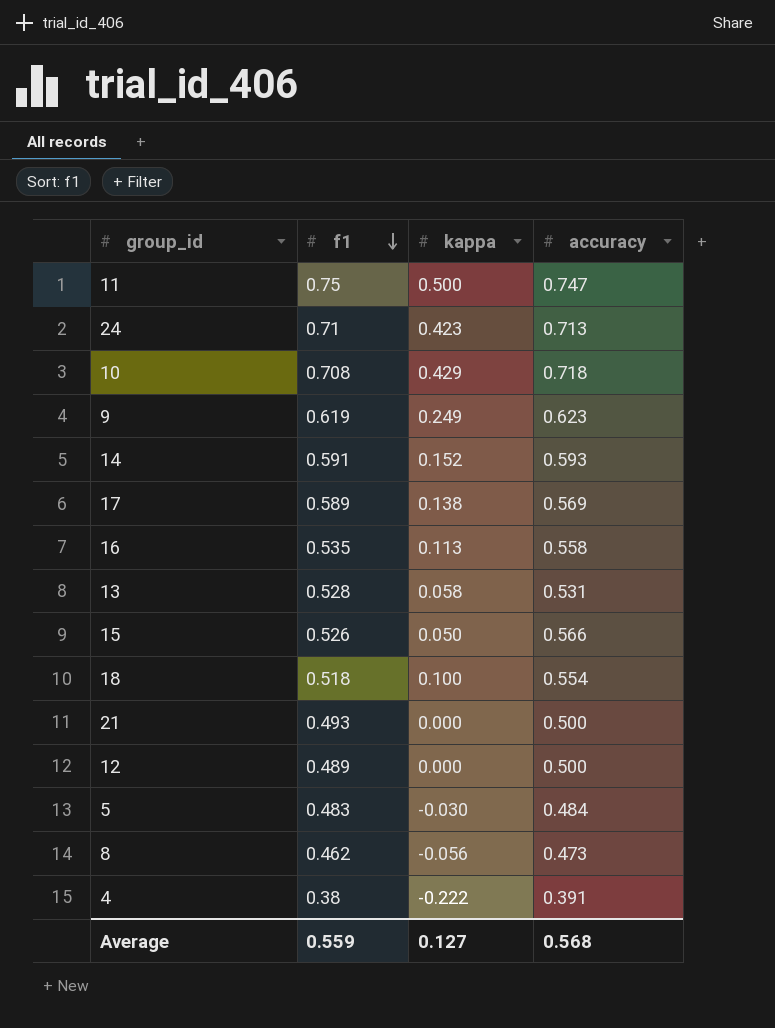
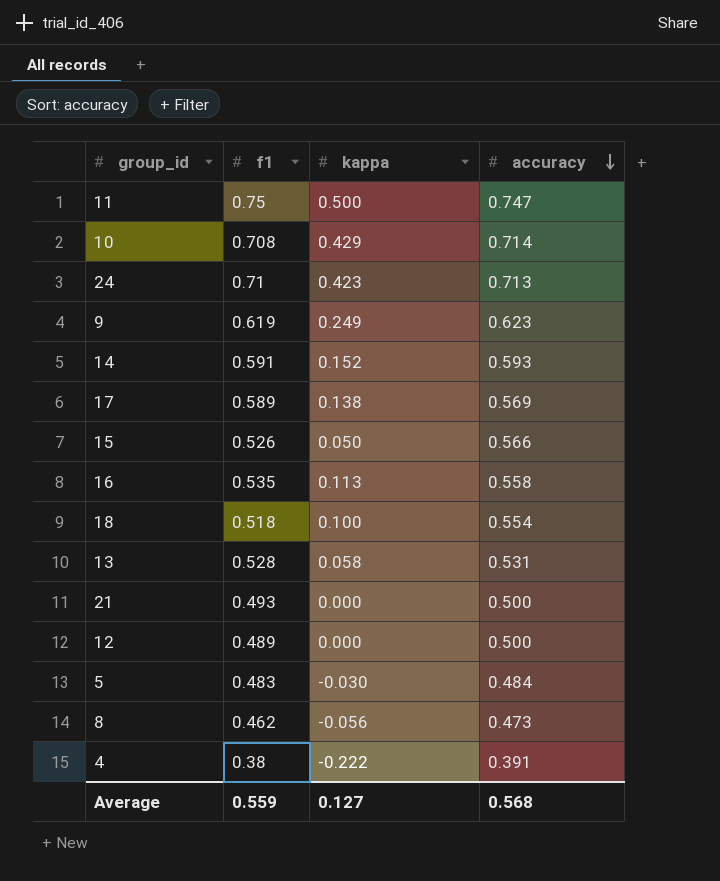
row order: f1 descending -> accuracy descending
10 | accuracy: 0.718 -> 0.714

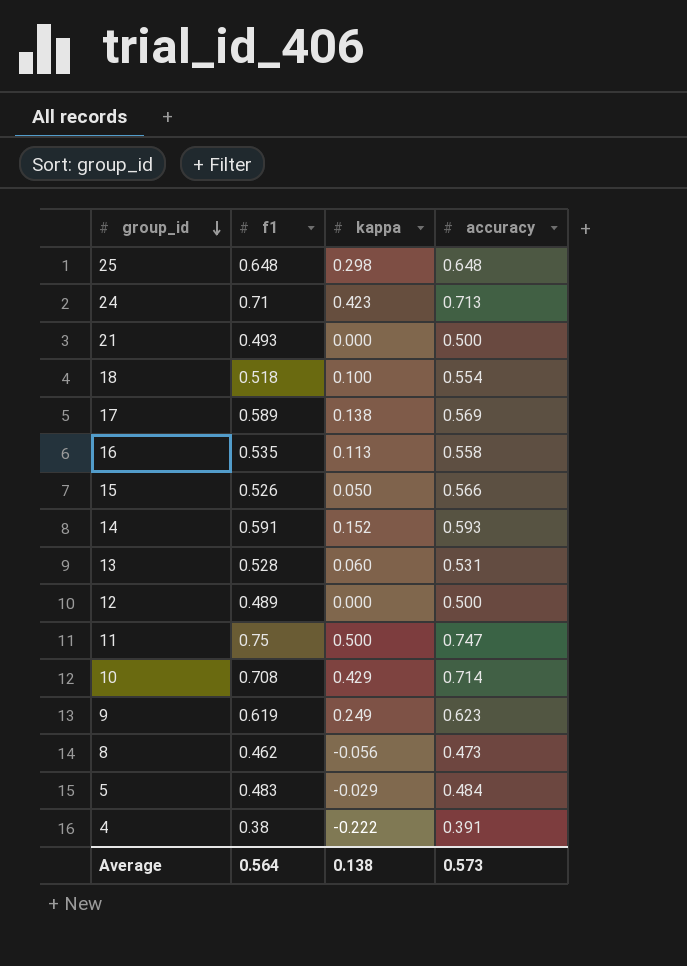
row order: accuracy descending -> group_id descending
row 25: none -> 0.648 | 0.298 | 0.648
13 | kappa: 0.058 -> 0.060
5 | kappa: -0.030 -> -0.029
Average | f1: 0.559 -> 0.564
Average | kappa: 0.127 -> 0.138
Average | accuracy: 0.568 -> 0.573

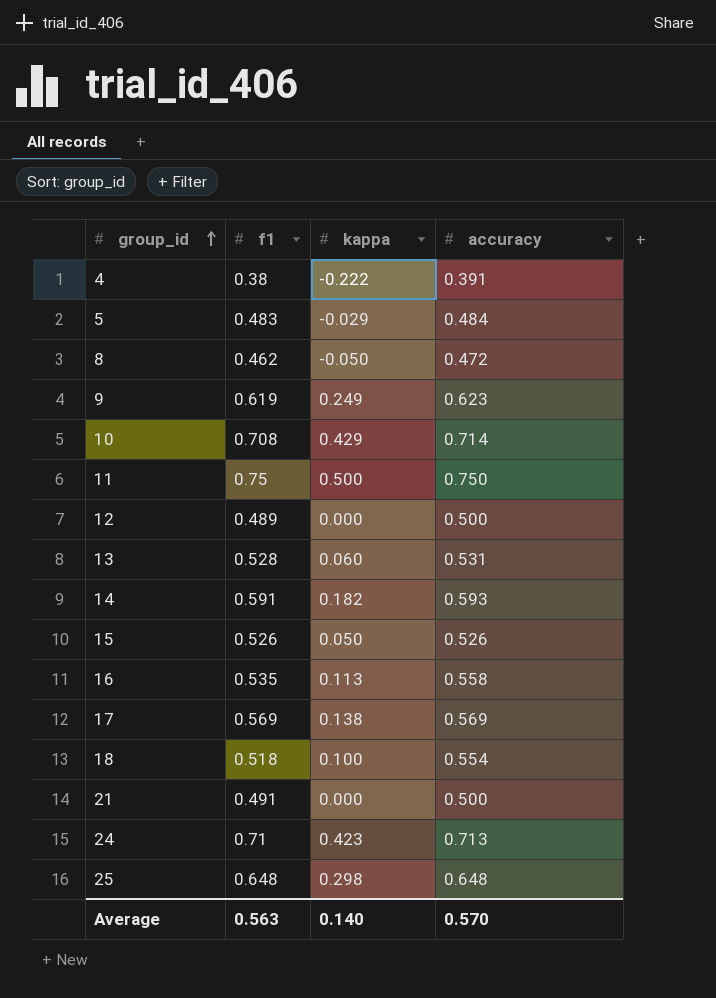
row order: group_id descending -> group_id ascending
8 | kappa: -0.056 -> -0.050
8 | accuracy: 0.473 -> 0.472
11 | accuracy: 0.747 -> 0.750
14 | kappa: 0.152 -> 0.182
15 | accuracy: 0.566 -> 0.526
17 | f1: 0.589 -> 0.569
21 | f1: 0.493 -> 0.491
Average | f1: 0.564 -> 0.563
Average | kappa: 0.138 -> 0.140
Average | accuracy: 0.573 -> 0.570

